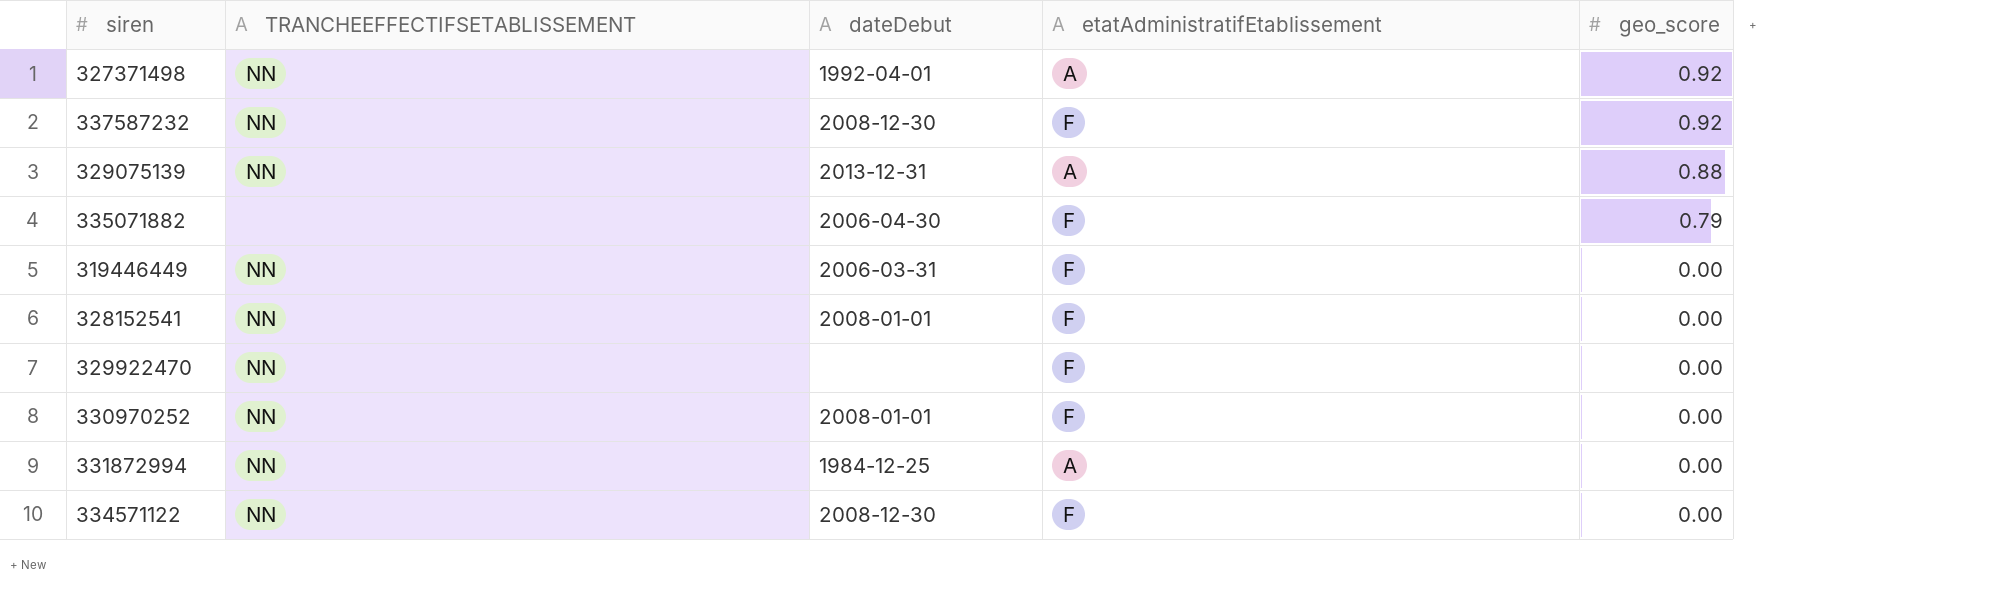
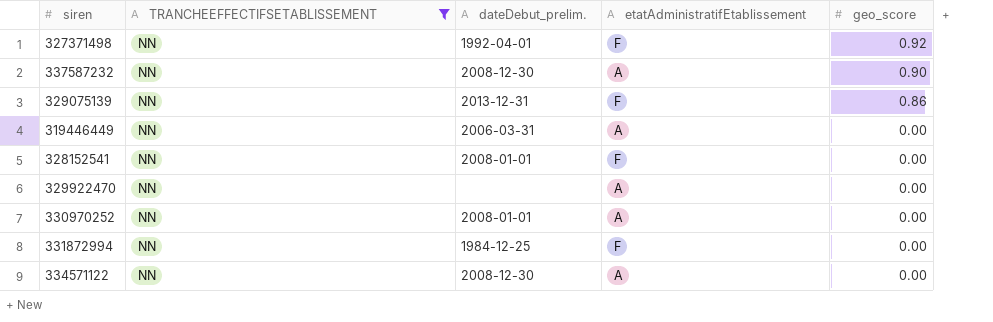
filter: none -> TRANCHEEFFECTIFSETABLISSEMENT = NN
column name: dateDebut -> dateDebut_prelim.
327371498 | etatAdministratifEtablissement: A -> F
337587232 | etatAdministratifEtablissement: F -> A
337587232 | geo_score: 0.92 -> 0.90
329075139 | etatAdministratifEtablissement: A -> F
329075139 | geo_score: 0.88 -> 0.86
319446449 | etatAdministratifEtablissement: F -> A
329922470 | etatAdministratifEtablissement: F -> A
330970252 | etatAdministratifEtablissement: F -> A
331872994 | etatAdministratifEtablissement: A -> F
334571122 | etatAdministratifEtablissement: F -> A

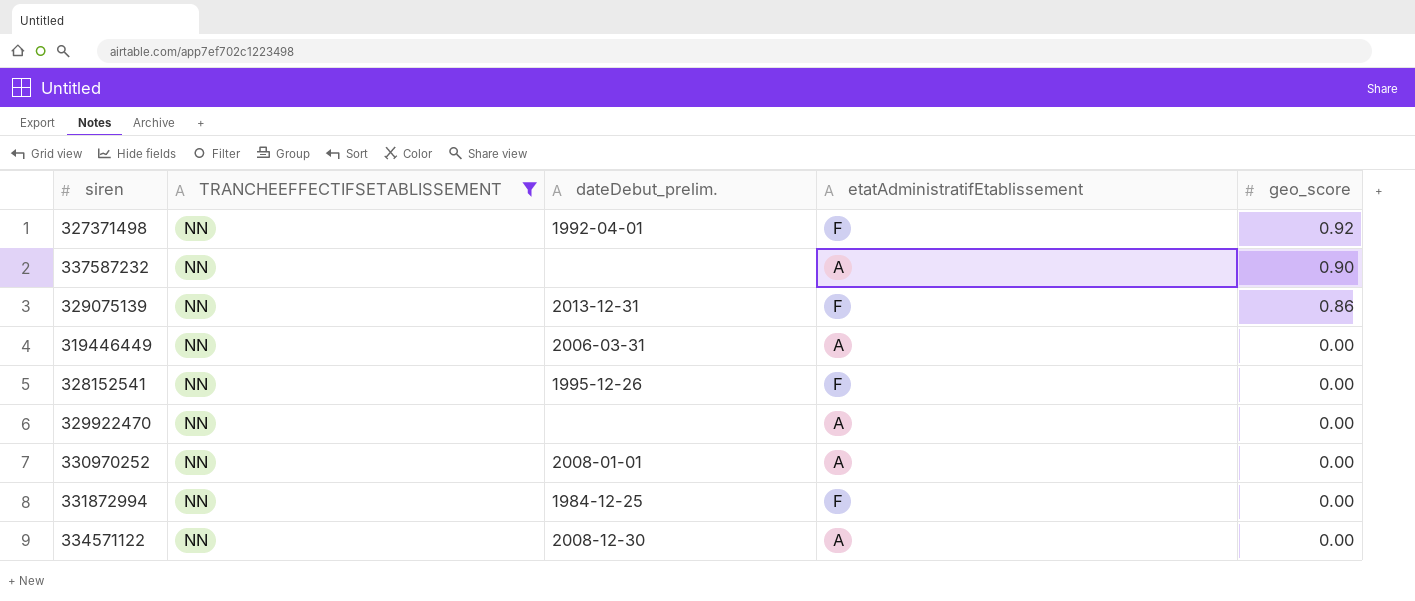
337587232 | dateDebut_prelim.: 2008-12-30 -> none
328152541 | dateDebut_prelim.: 2008-01-01 -> 1995-12-26

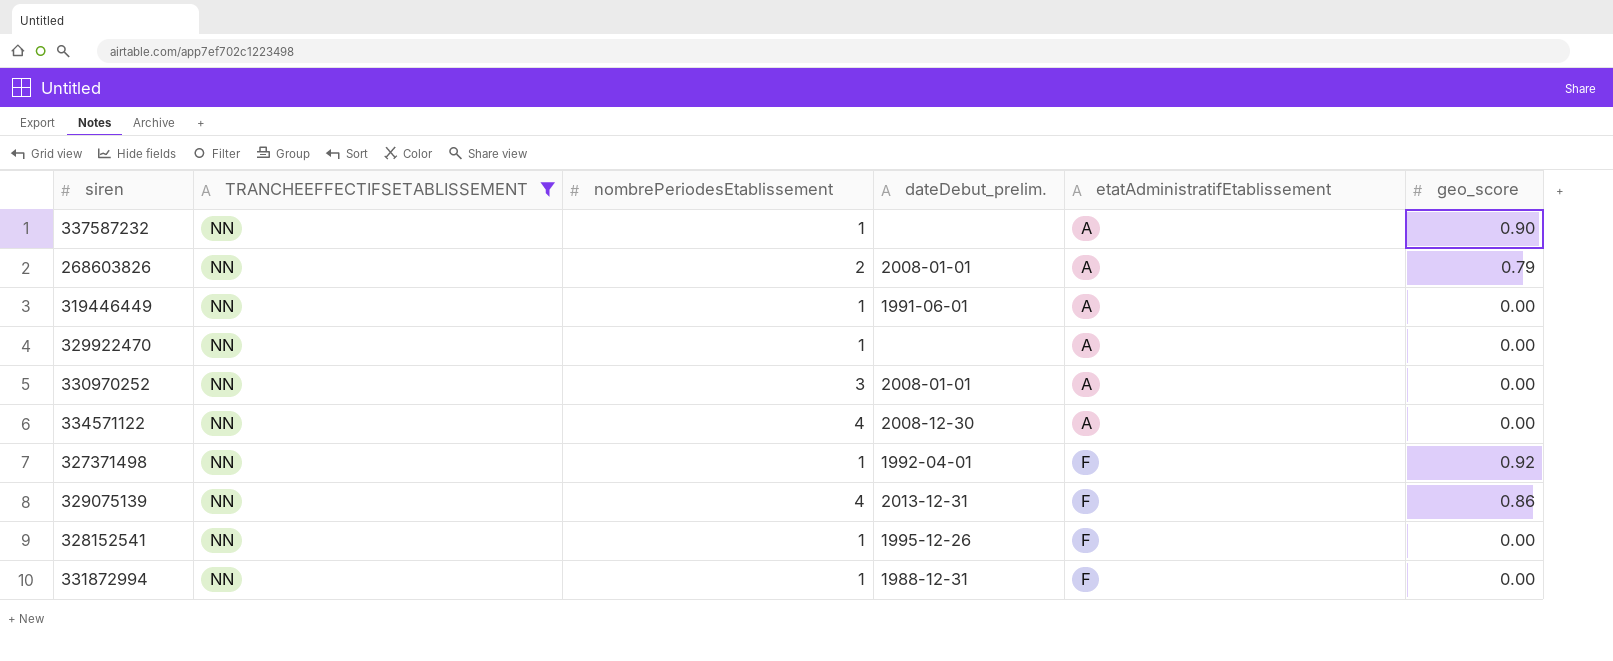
row order: geo_score descending -> etatAdministratifEtablissement ascending
column nombrePeriodesEtablissement | position: none -> 3
row 268603826: none -> NN | 2 | 2008-01-01 | A | 0.79
319446449 | dateDebut_prelim.: 2006-03-31 -> 1991-06-01
331872994 | dateDebut_prelim.: 1984-12-25 -> 1988-12-31

